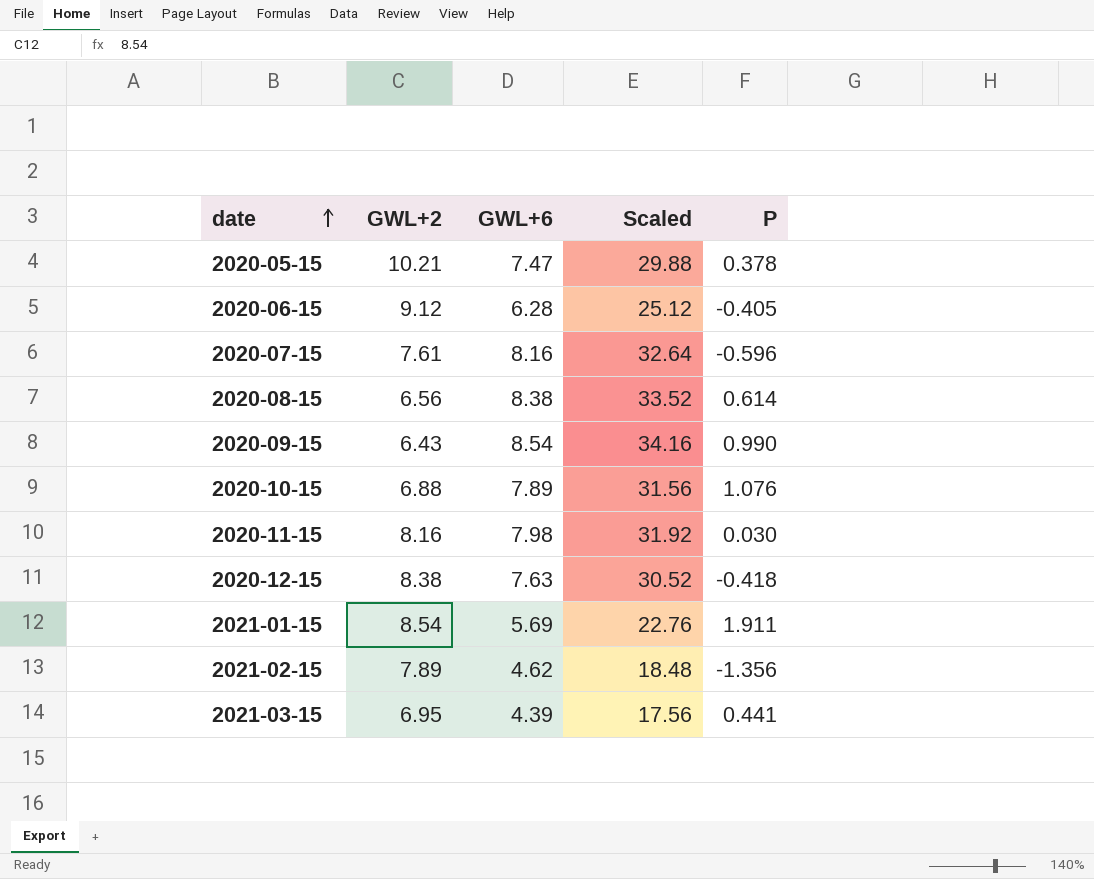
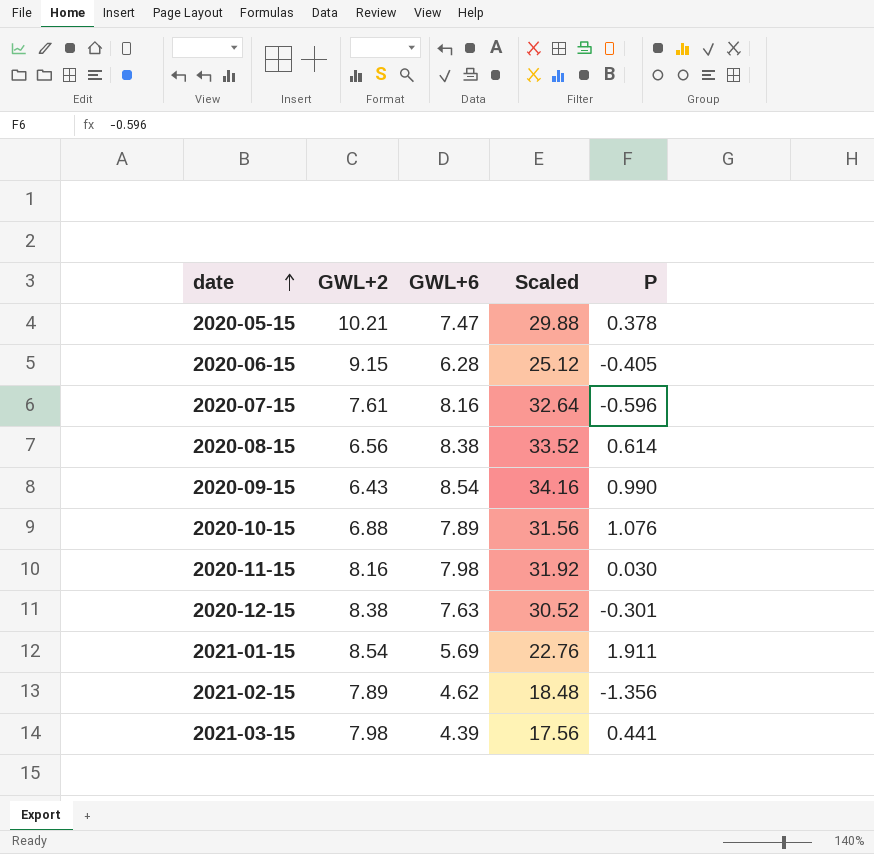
2020-06-15 | GWL+2: 9.12 -> 9.15
2020-12-15 | P: -0.418 -> -0.301
2021-03-15 | GWL+2: 6.95 -> 7.98

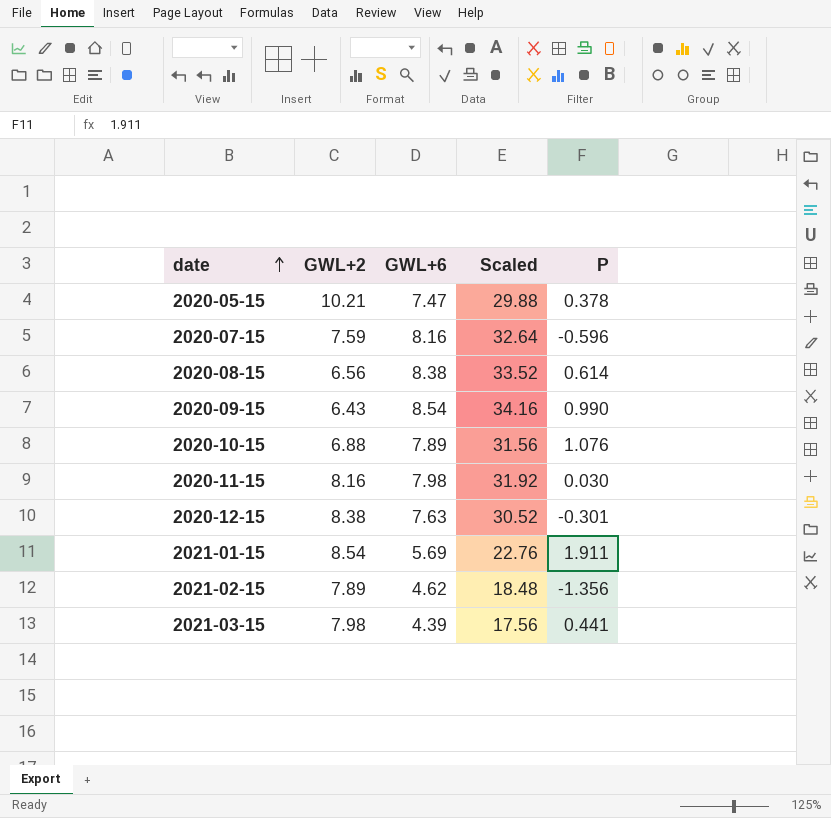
row 2020-06-15: 9.15 | 6.28 | 25.12 | -0.405 -> none
2020-07-15 | GWL+2: 7.61 -> 7.59

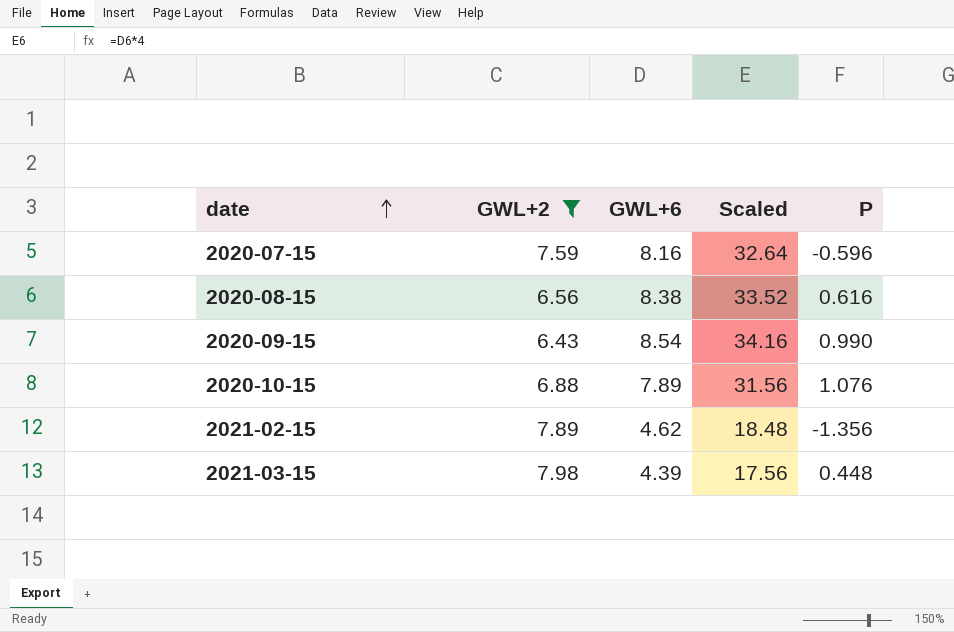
filter: none -> GWL+2 <= 7.98
2020-08-15 | P: 0.614 -> 0.616
2021-03-15 | P: 0.441 -> 0.448

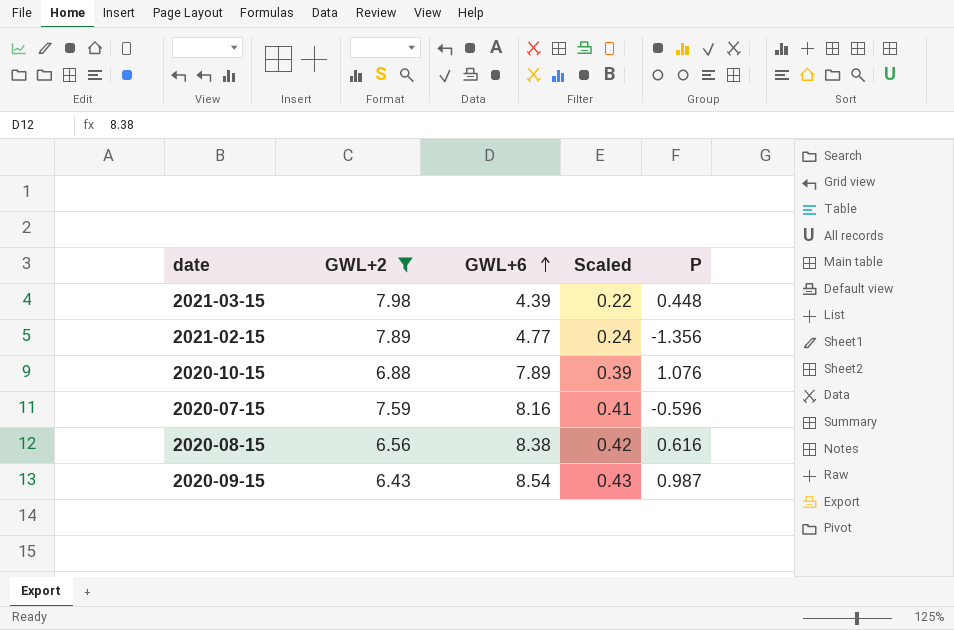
row order: date ascending -> GWL+6 ascending
column Scaled | formula: [GWL+6] * 4 -> [GWL+6] * 0.05
2021-02-15 | GWL+6: 4.62 -> 4.77
2020-09-15 | P: 0.990 -> 0.987

